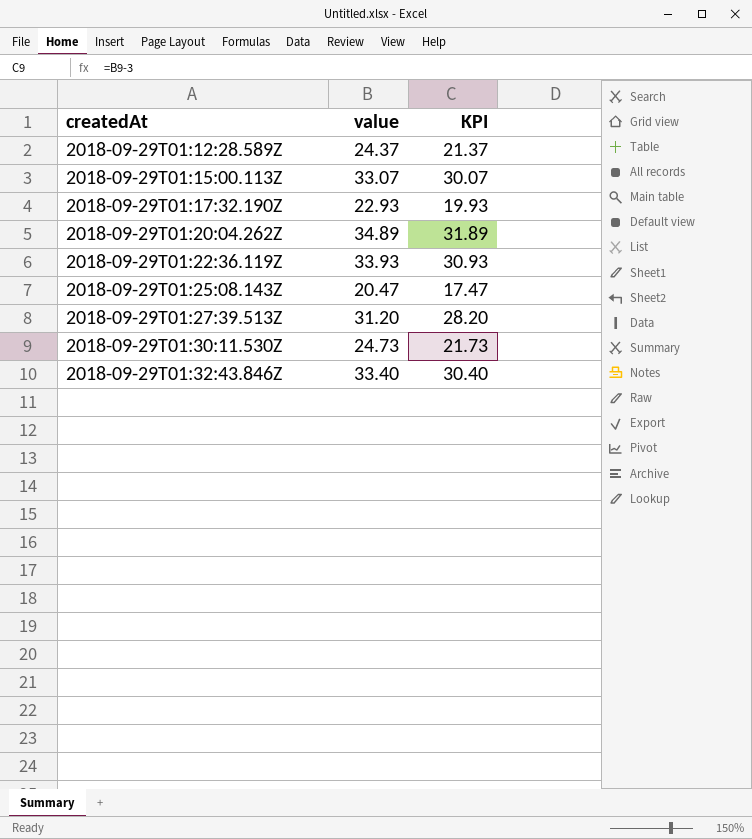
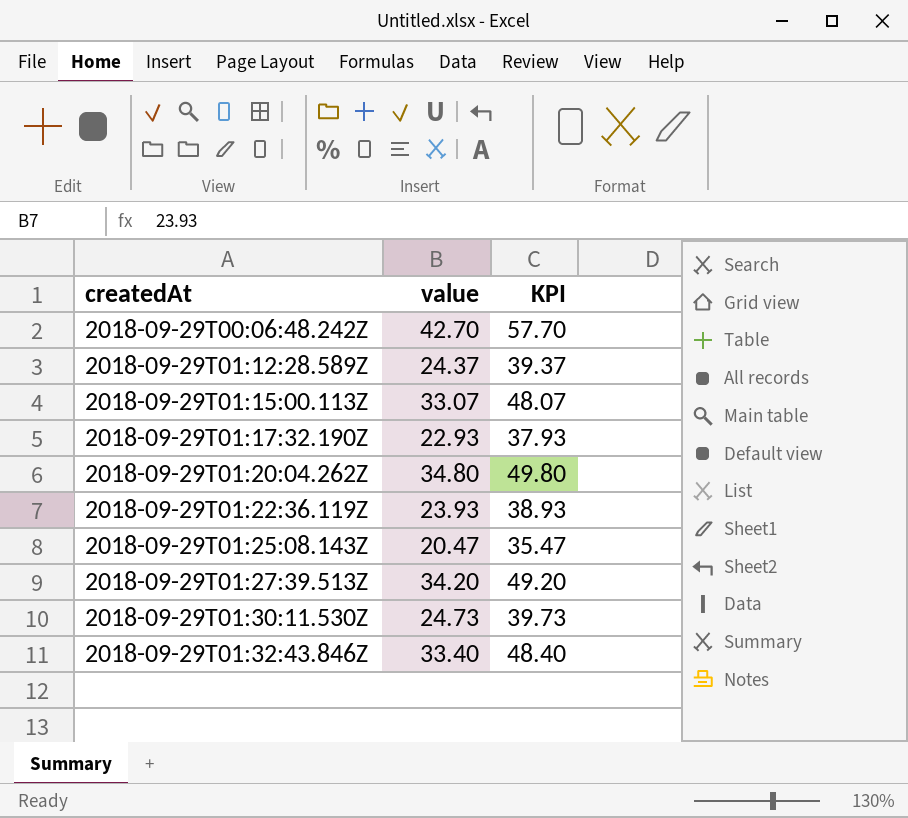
column KPI | formula: [value] - 3 -> [value] + 15
row 2018-09-29T00:06:48.242Z: none -> 42.70 | 57.70
2018-09-29T01:20:04.262Z | value: 34.89 -> 34.80
2018-09-29T01:22:36.119Z | value: 33.93 -> 23.93
2018-09-29T01:27:39.513Z | value: 31.20 -> 34.20

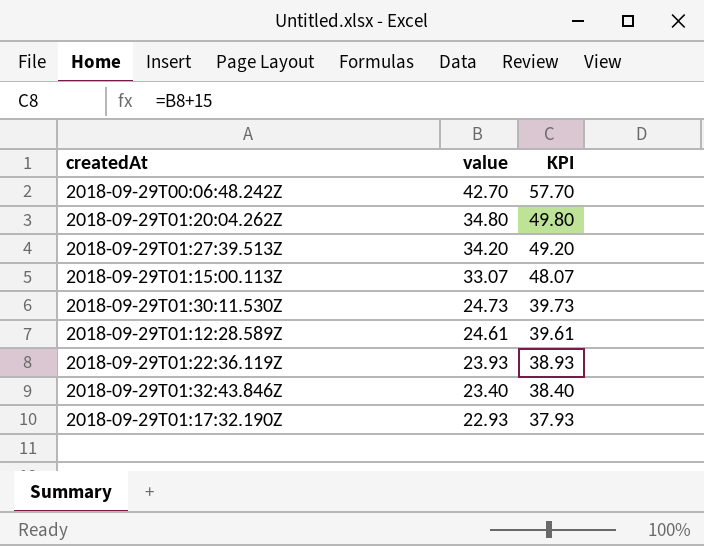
row order: createdAt ascending -> value descending
row 2018-09-29T01:25:08.143Z: 20.47 | 35.47 -> none
2018-09-29T01:12:28.589Z | value: 24.37 -> 24.61
2018-09-29T01:12:28.589Z | KPI: 39.37 -> 39.61
2018-09-29T01:32:43.846Z | value: 33.40 -> 23.40
2018-09-29T01:32:43.846Z | KPI: 48.40 -> 38.40

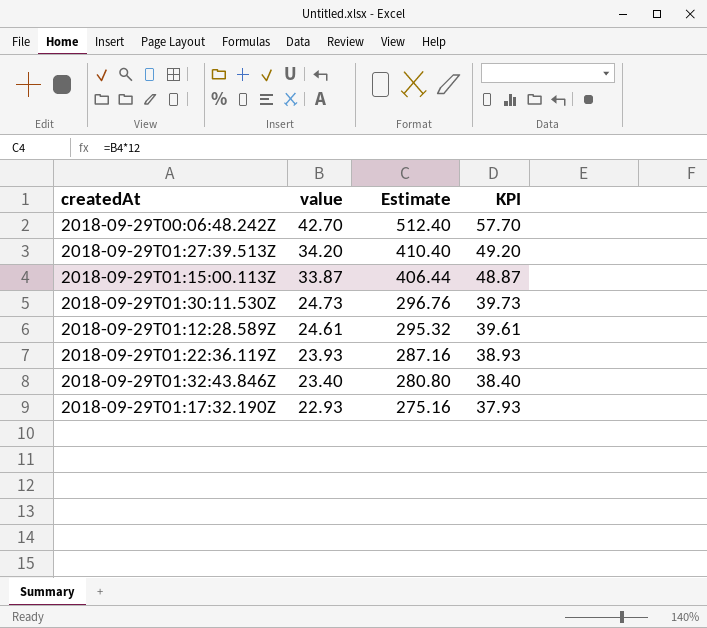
column Estimate | formula: none -> [value] * 12
row 2018-09-29T01:20:04.262Z: 34.80 | 49.80 -> none
2018-09-29T01:15:00.113Z | value: 33.07 -> 33.87
2018-09-29T01:15:00.113Z | KPI: 48.07 -> 48.87

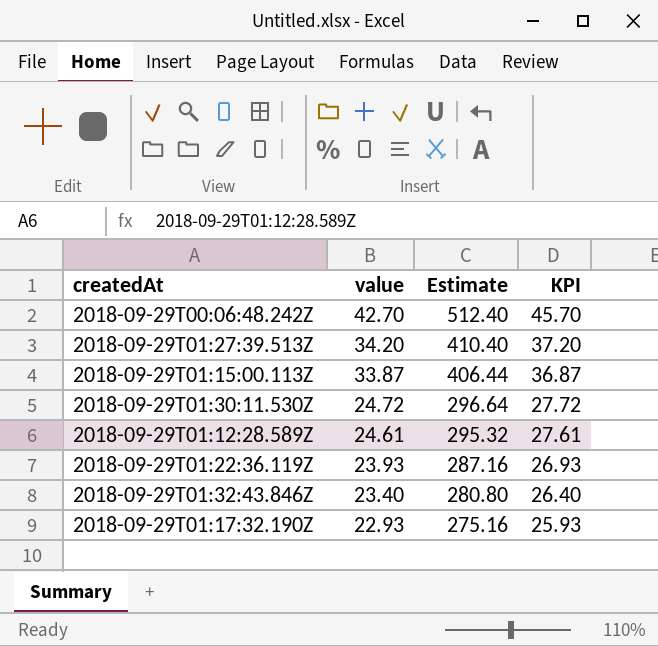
column KPI | formula: [value] + 15 -> [value] + 3
2018-09-29T01:30:11.530Z | value: 24.73 -> 24.72
2018-09-29T01:30:11.530Z | Estimate: 296.76 -> 296.64

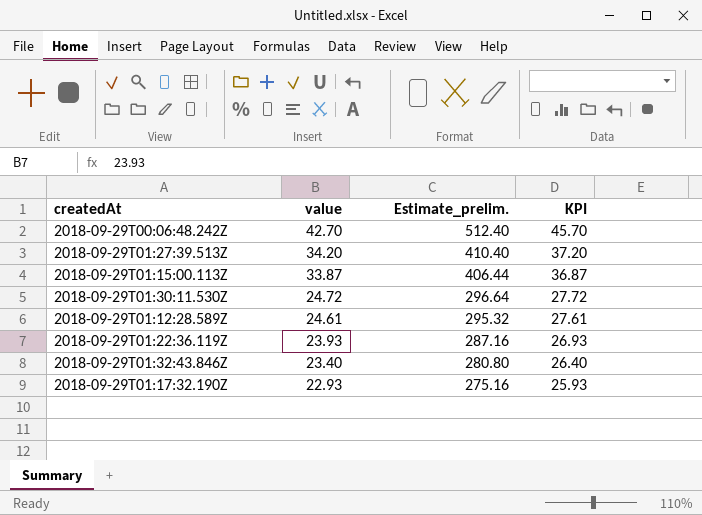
column name: Estimate -> Estimate_prelim.

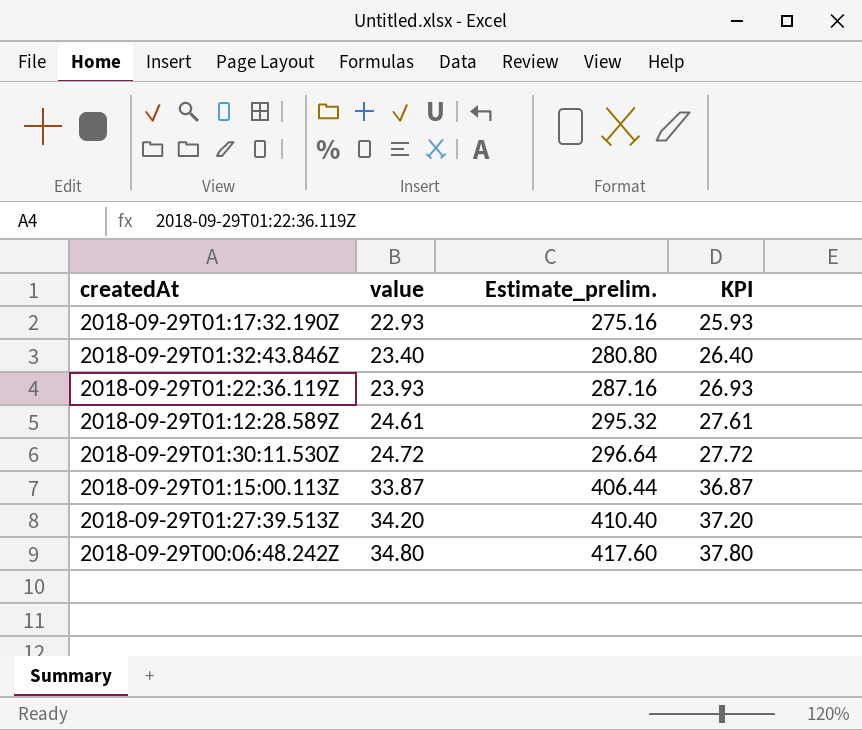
row order: value descending -> value ascending
2018-09-29T00:06:48.242Z | value: 42.70 -> 34.80
2018-09-29T00:06:48.242Z | Estimate_prelim.: 512.40 -> 417.60
2018-09-29T00:06:48.242Z | KPI: 45.70 -> 37.80

